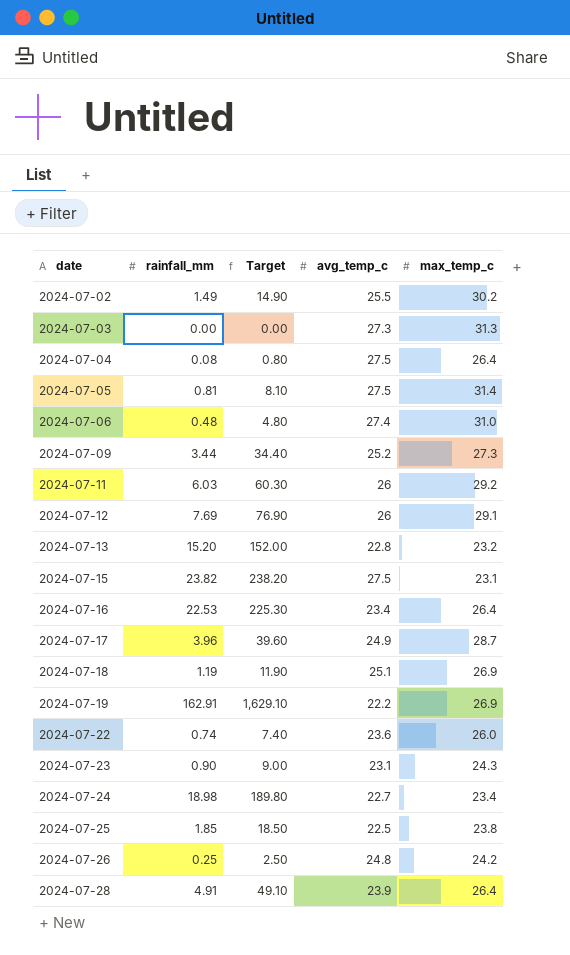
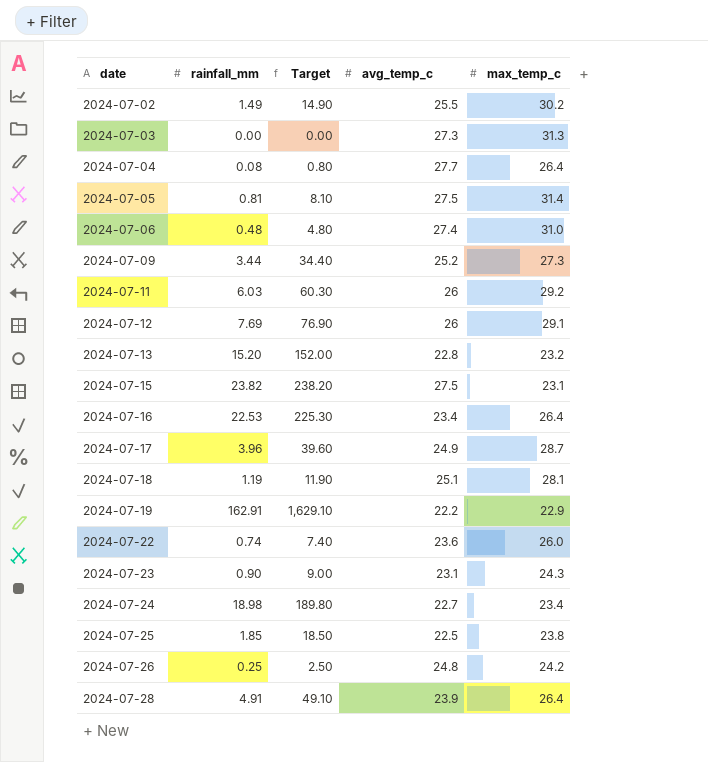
2024-07-04 | avg_temp_c: 27.5 -> 27.7
2024-07-18 | max_temp_c: 26.9 -> 28.1
2024-07-19 | max_temp_c: 26.9 -> 22.9

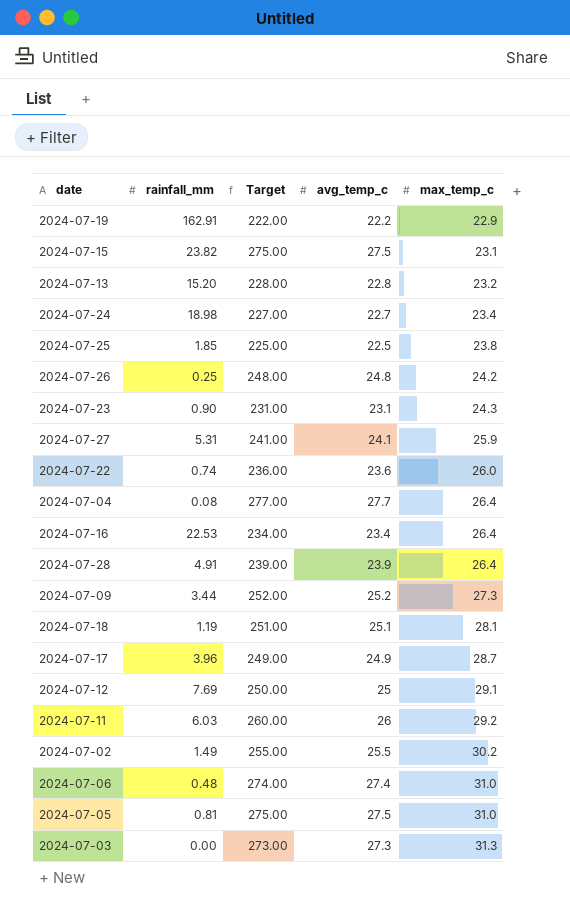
row order: date ascending -> max_temp_c ascending
column Target | formula: [rainfall_mm] * 10 -> [avg_temp_c] * 10
row 2024-07-27: none -> 5.31 | 241.00 | 24.1 | 25.9
2024-07-12 | avg_temp_c: 26 -> 25
2024-07-05 | max_temp_c: 31.4 -> 31.0

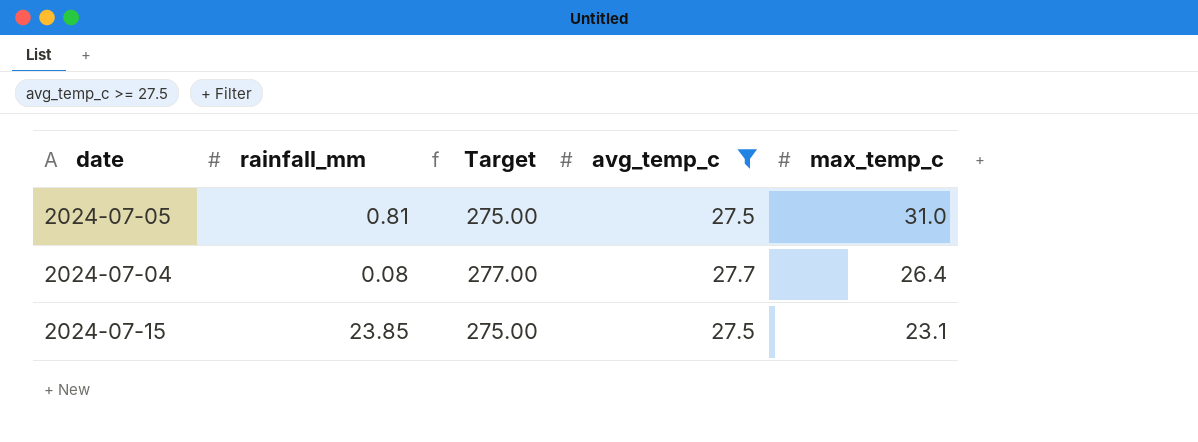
filter: none -> avg_temp_c >= 27.5
row order: max_temp_c ascending -> max_temp_c descending
2024-07-15 | rainfall_mm: 23.82 -> 23.85

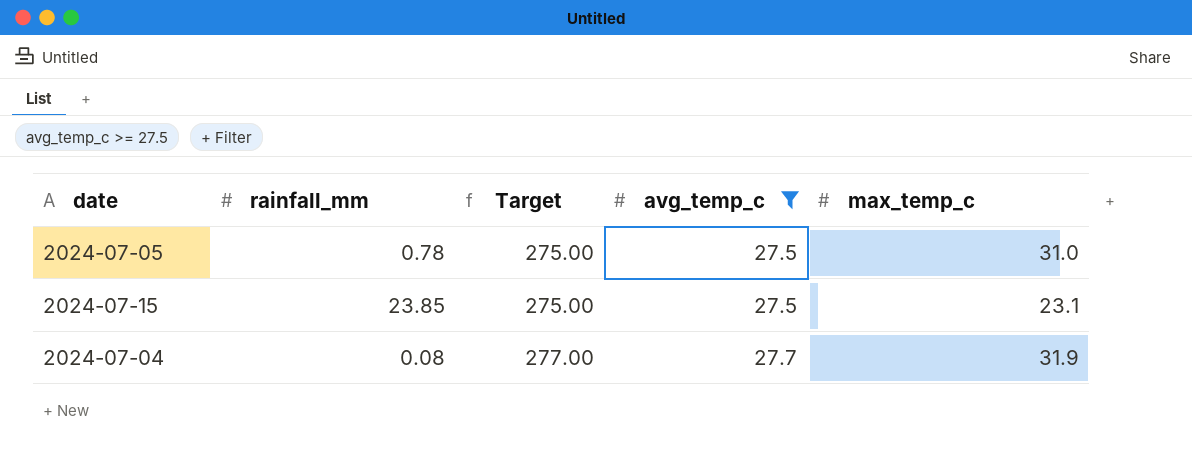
row order: max_temp_c descending -> Target ascending
2024-07-05 | rainfall_mm: 0.81 -> 0.78
2024-07-04 | max_temp_c: 26.4 -> 31.9

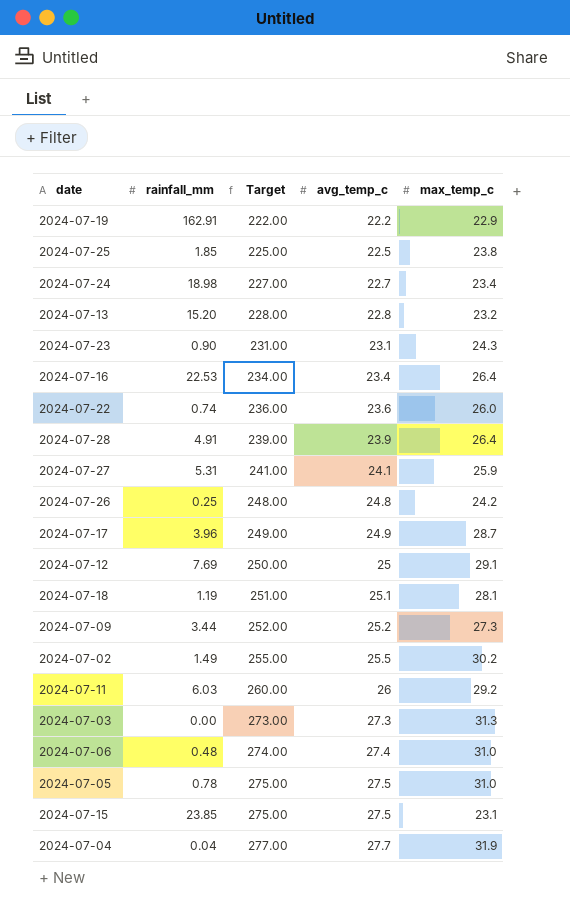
filter: avg_temp_c >= 27.5 -> none
2024-07-04 | rainfall_mm: 0.08 -> 0.04

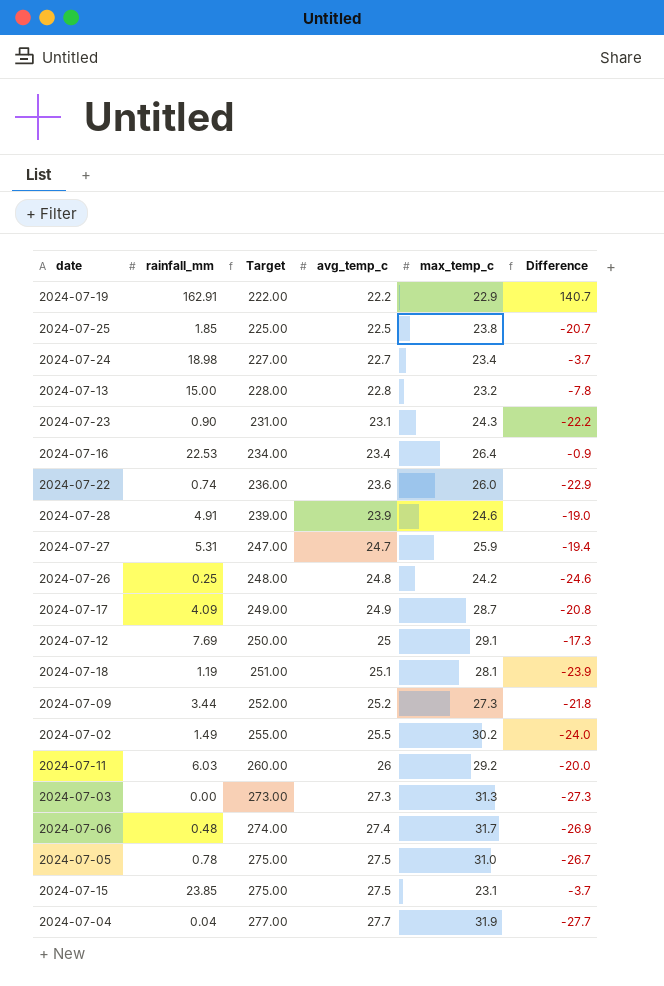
column Difference | formula: none -> [rainfall_mm] - [avg_temp_c]
2024-07-13 | rainfall_mm: 15.20 -> 15.00
2024-07-28 | max_temp_c: 26.4 -> 24.6
2024-07-27 | Target: 241.00 -> 247.00
2024-07-27 | avg_temp_c: 24.1 -> 24.7
2024-07-17 | rainfall_mm: 3.96 -> 4.09
2024-07-06 | max_temp_c: 31.0 -> 31.7

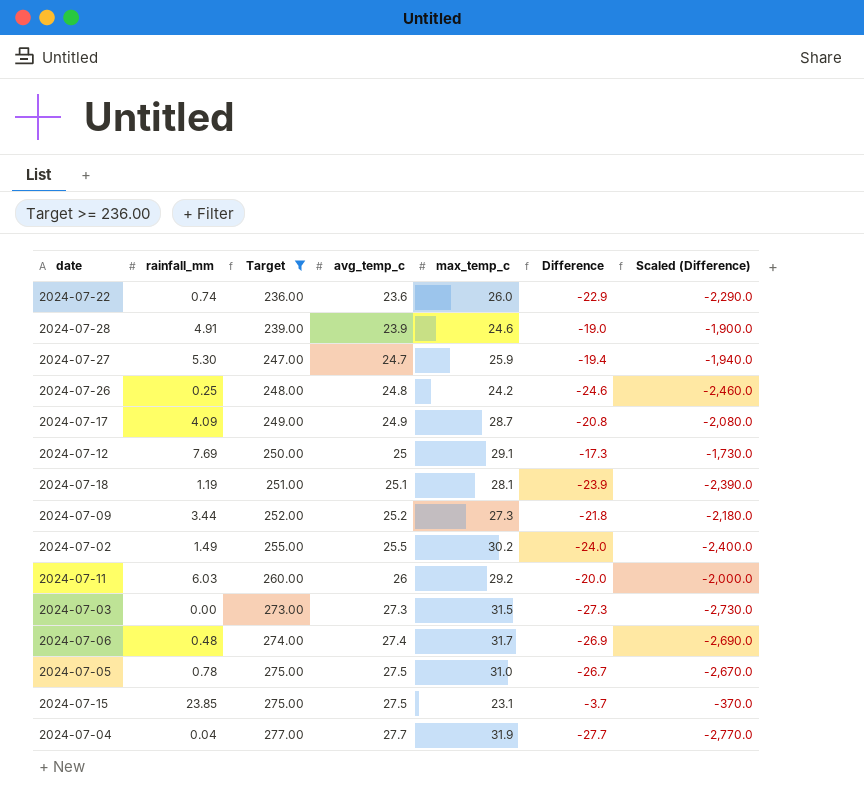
filter: none -> Target >= 236.00
column Scaled (Difference) | formula: none -> [Difference] * 100
2024-07-27 | rainfall_mm: 5.31 -> 5.30
2024-07-03 | max_temp_c: 31.3 -> 31.5

